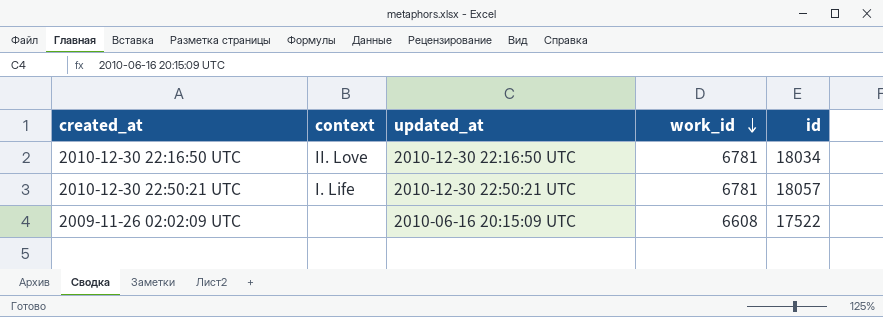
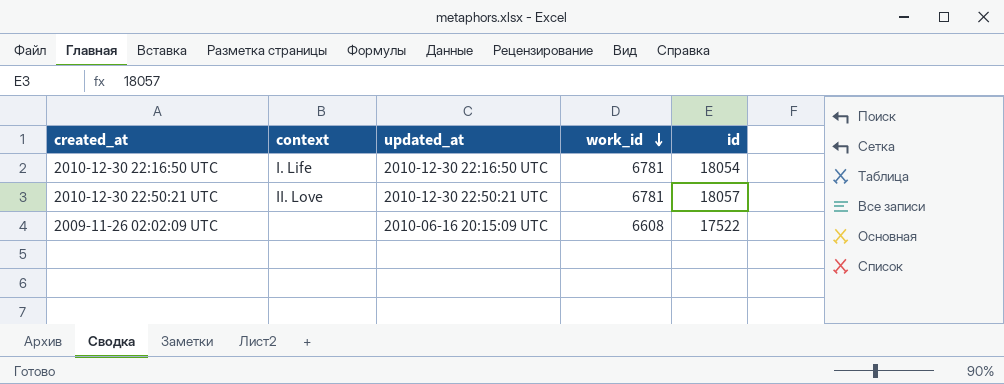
2010-12-30 22:16:50 UTC | context: II. Love -> I. Life
2010-12-30 22:16:50 UTC | id: 18034 -> 18054
2010-12-30 22:50:21 UTC | context: I. Life -> II. Love

